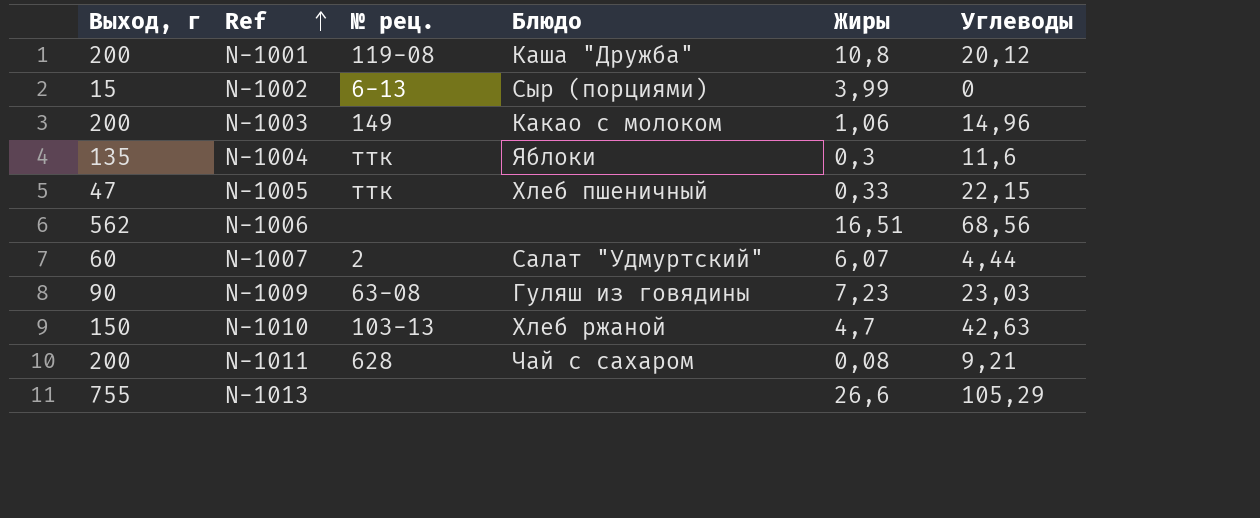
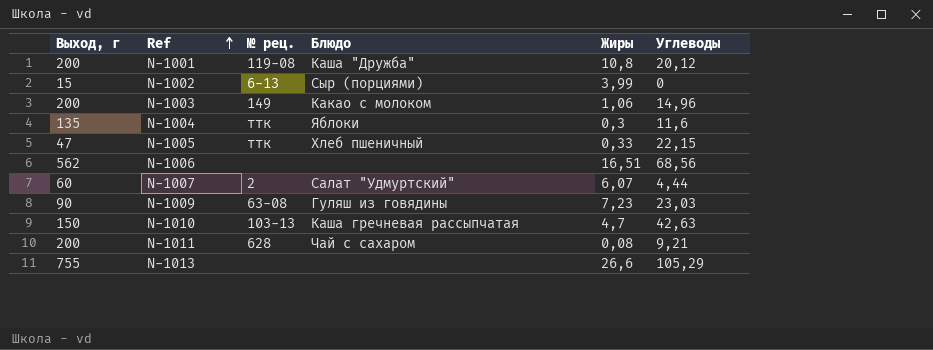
N-1010 | Блюдо: Хлеб ржаной -> Каша гречневая рассыпчатая

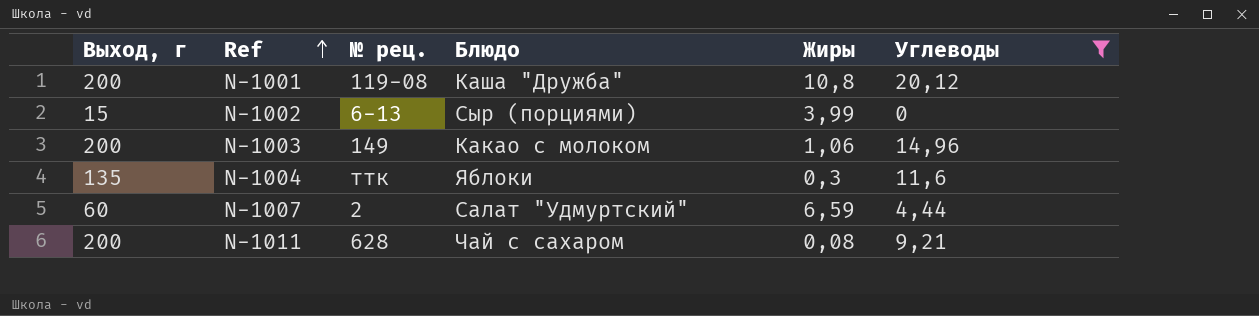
filter: none -> Углеводы <= 20,12
N-1007 | Жиры: 6,07 -> 6,59

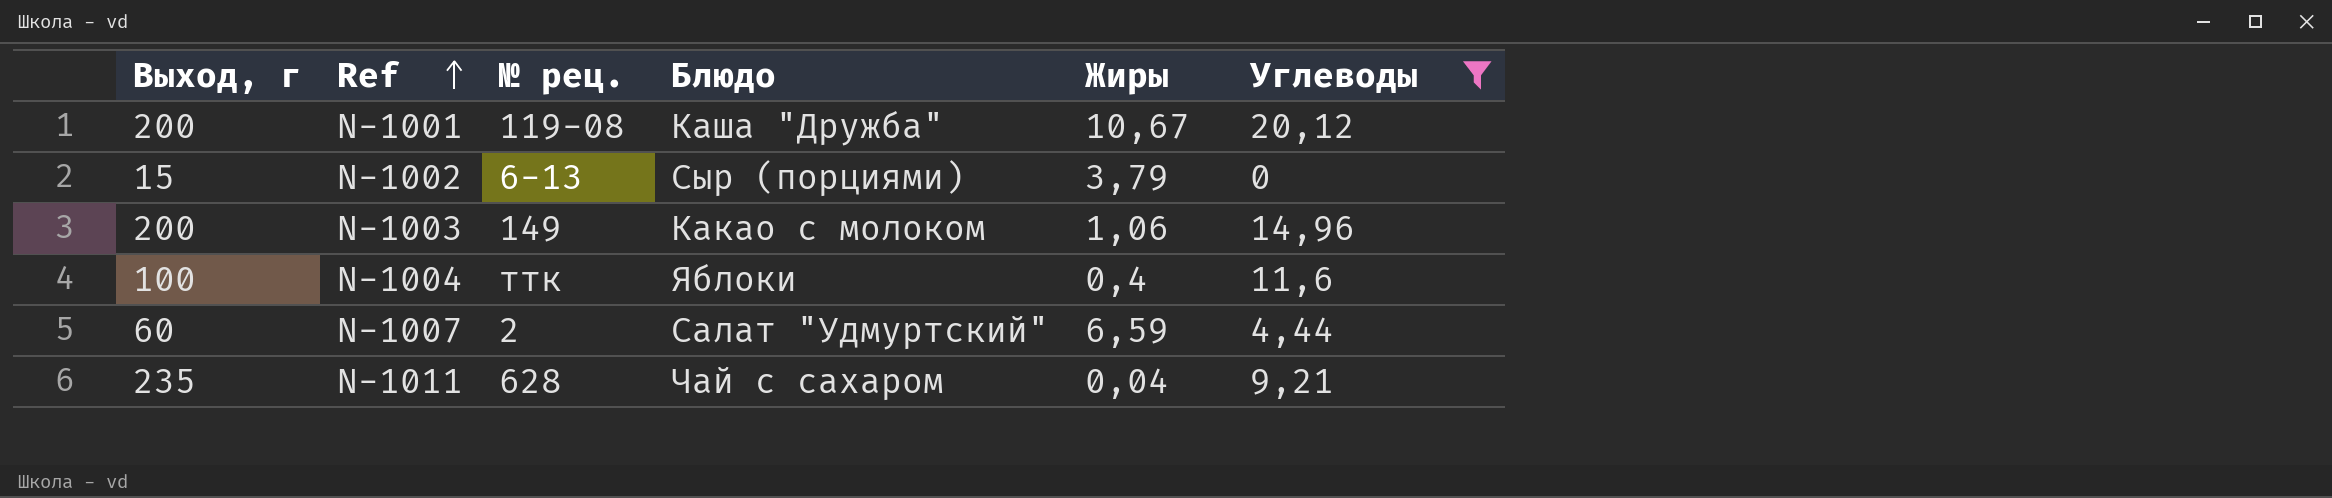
N-1001 | Жиры: 10,8 -> 10,67
N-1002 | Жиры: 3,99 -> 3,79
N-1004 | Выход, г: 135 -> 100
N-1004 | Жиры: 0,3 -> 0,4
N-1011 | Выход, г: 200 -> 235
N-1011 | Жиры: 0,08 -> 0,04

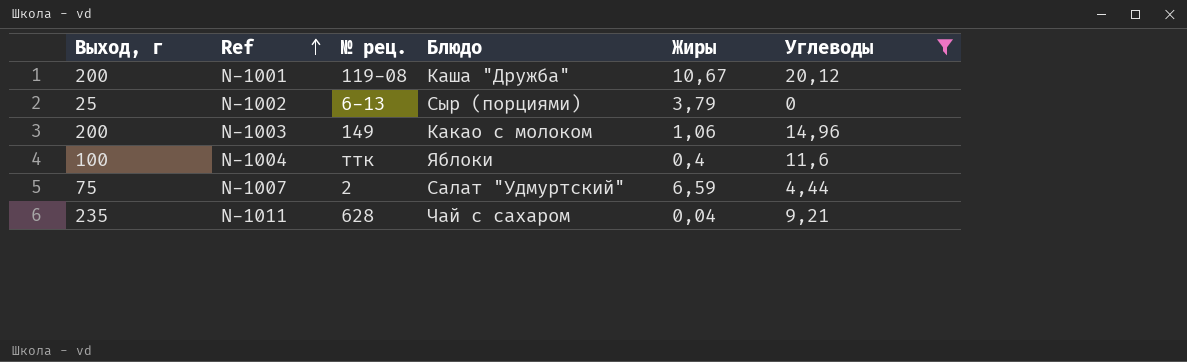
N-1002 | Выход, г: 15 -> 25
N-1007 | Выход, г: 60 -> 75

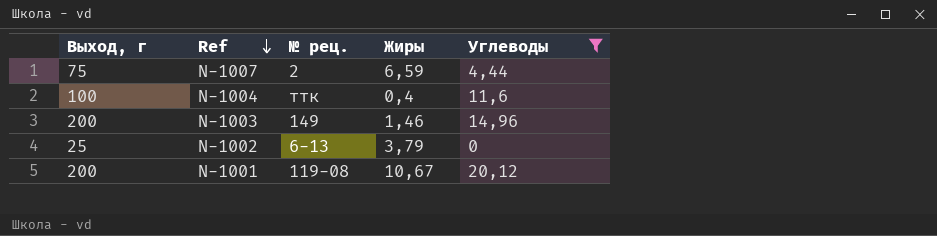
row order: Ref ascending -> Ref descending
column Блюдо | position: 4 -> none
row N-1011: 235 | 628 | Чай с сахаром | 0,04 | 9,21 -> none
N-1003 | Жиры: 1,06 -> 1,46

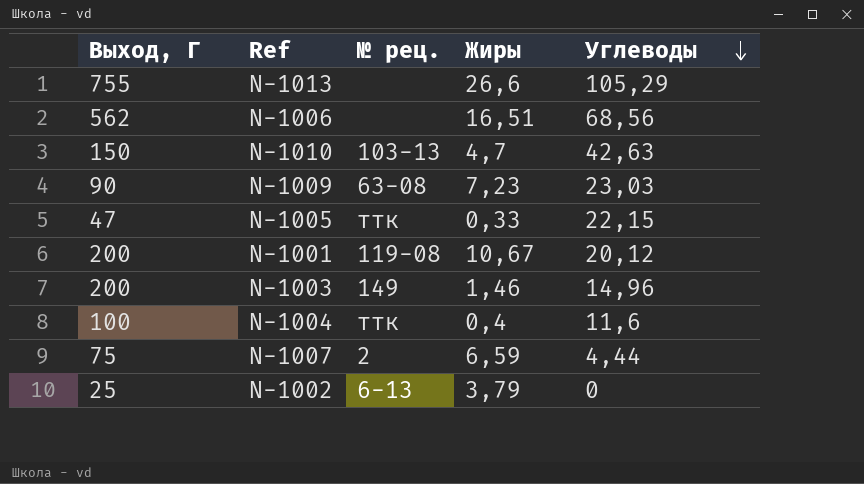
filter: Углеводы <= 20,12 -> none
row order: Ref descending -> Углеводы descending
column name: Выход, г -> Выход, Г

